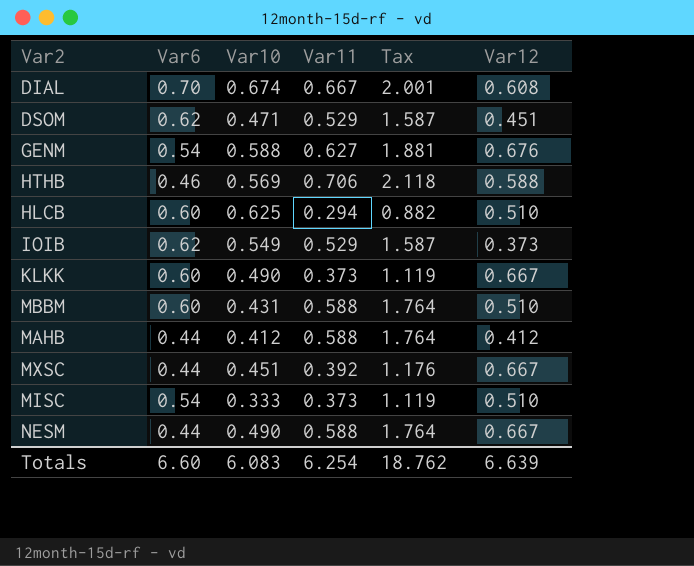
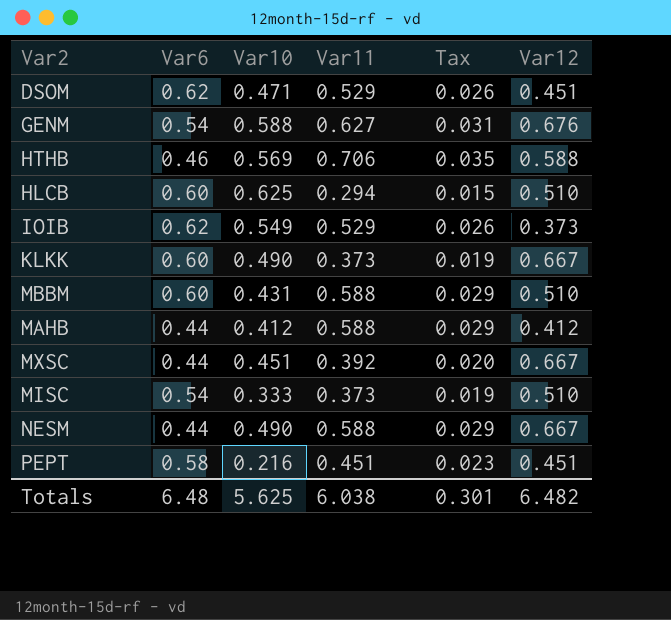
column Tax | formula: [Var11] * 3 -> [Var11] * 0.05
row DIAL: 0.70 | 0.674 | 0.667 | 2.001 | 0.608 -> none
row PEPT: none -> 0.58 | 0.216 | 0.451 | 0.023 | 0.451
Totals | Var6: 6.60 -> 6.48
Totals | Var10: 6.083 -> 5.625
Totals | Var11: 6.254 -> 6.038
Totals | Tax: 18.762 -> 0.301
Totals | Var12: 6.639 -> 6.482

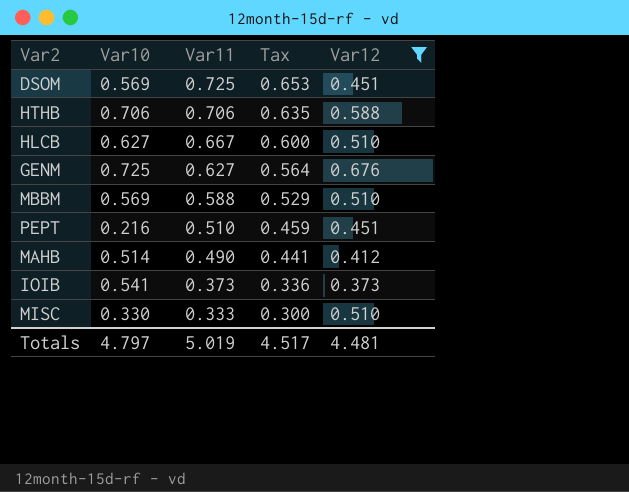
filter: none -> Var12 != 0.667
row order: none -> Var11 descending
column Var6 | position: 2 -> none
column Tax | formula: [Var11] * 0.05 -> [Var11] * 0.9
DSOM | Var10: 0.471 -> 0.569
DSOM | Var11: 0.529 -> 0.725
HTHB | Var10: 0.569 -> 0.706
HLCB | Var10: 0.625 -> 0.627
HLCB | Var11: 0.294 -> 0.667
GENM | Var10: 0.588 -> 0.725
MBBM | Var10: 0.431 -> 0.569
PEPT | Var11: 0.451 -> 0.510
MAHB | Var10: 0.412 -> 0.514
MAHB | Var11: 0.588 -> 0.490
IOIB | Var10: 0.549 -> 0.541
IOIB | Var11: 0.529 -> 0.373
MISC | Var10: 0.333 -> 0.330
MISC | Var11: 0.373 -> 0.333
Totals | Var10: 5.625 -> 4.797
Totals | Var11: 6.038 -> 5.019
Totals | Tax: 0.301 -> 4.517
Totals | Var12: 6.482 -> 4.481

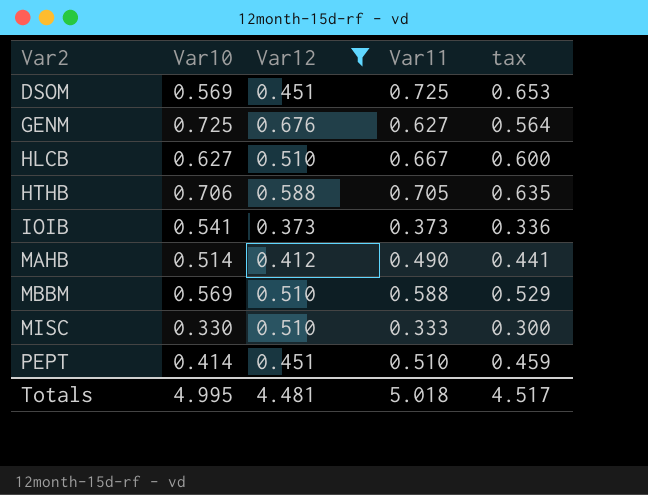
row order: Var11 descending -> Var2 ascending
column Var12 | position: 5 -> 3
column name: Tax -> tax
HTHB | Var11: 0.706 -> 0.705
PEPT | Var10: 0.216 -> 0.414
Totals | Var10: 4.797 -> 4.995
Totals | Var11: 5.019 -> 5.018

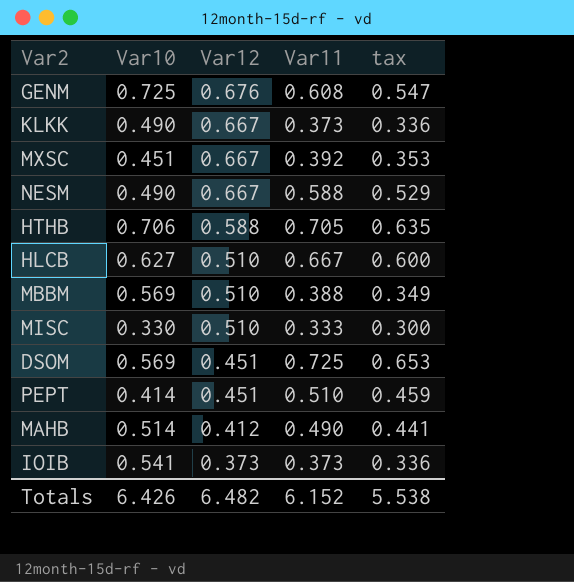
filter: Var12 != 0.667 -> none
row order: Var2 ascending -> Var12 descending
GENM | Var11: 0.627 -> 0.608
GENM | tax: 0.564 -> 0.547
MBBM | Var11: 0.588 -> 0.388
MBBM | tax: 0.529 -> 0.349
Totals | Var10: 4.995 -> 6.426
Totals | Var12: 4.481 -> 6.482
Totals | Var11: 5.018 -> 6.152
Totals | tax: 4.517 -> 5.538

